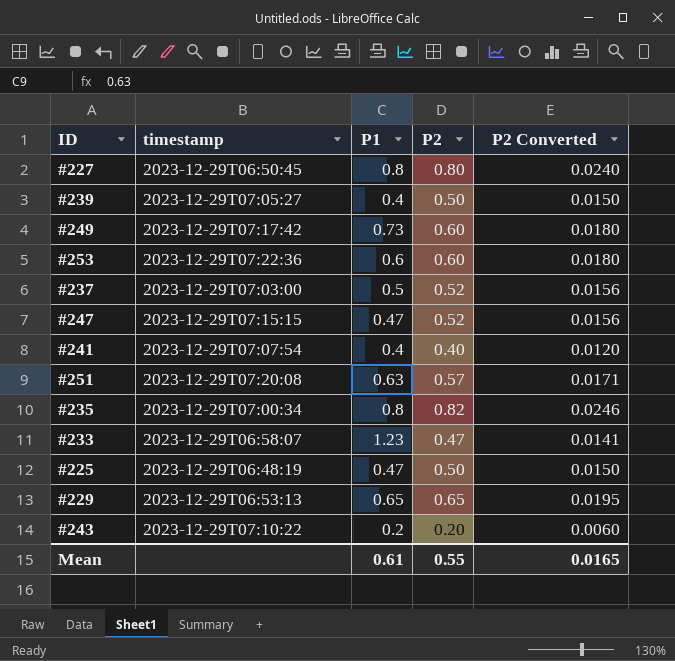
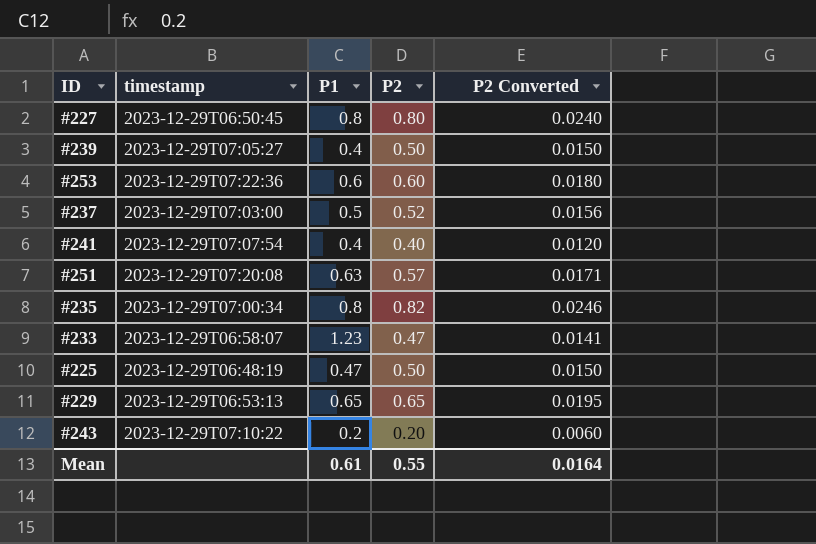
row #249: 2023-12-29T07:17:42 | 0.73 | 0.60 | 0.0180 -> none
row #247: 2023-12-29T07:15:15 | 0.47 | 0.52 | 0.0156 -> none
Mean | P2 Converted: 0.0165 -> 0.0164

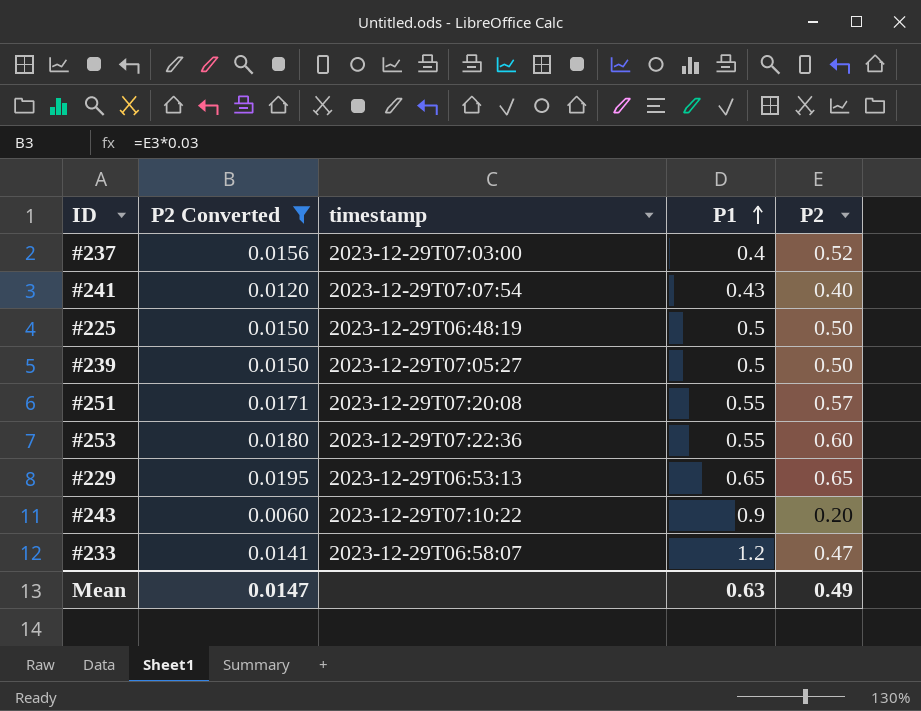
filter: none -> P2 Converted <= 0.0195
row order: none -> P1 ascending
column P2 Converted | position: 5 -> 2
#237 | P1: 0.5 -> 0.4
#241 | P1: 0.4 -> 0.43
#225 | P1: 0.47 -> 0.5
#239 | P1: 0.4 -> 0.5
#251 | P1: 0.63 -> 0.55
#253 | P1: 0.6 -> 0.55
#243 | P1: 0.2 -> 0.9
#233 | P1: 1.23 -> 1.2
Mean | P2 Converted: 0.0164 -> 0.0147
Mean | P1: 0.61 -> 0.63
Mean | P2: 0.55 -> 0.49

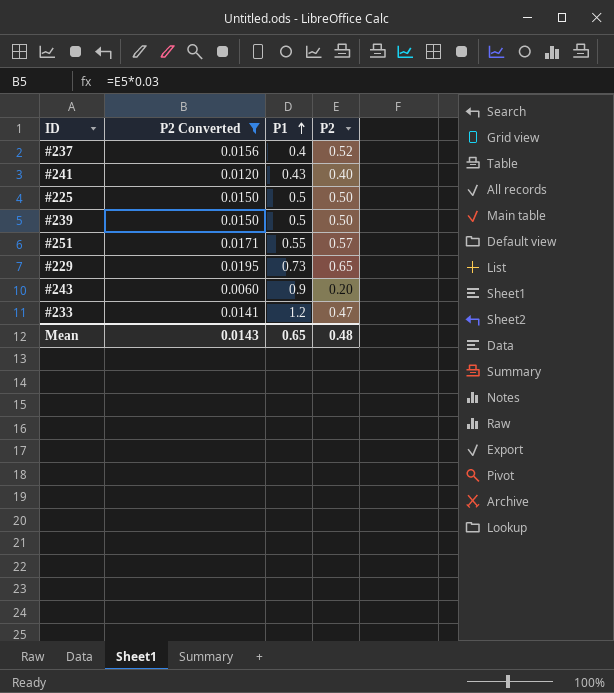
column timestamp | position: 3 -> none
row #253: 0.0180 | 2023-12-29T07:22:36 | 0.55 | 0.60 -> none
#229 | P1: 0.65 -> 0.73
Mean | P2 Converted: 0.0147 -> 0.0143
Mean | P1: 0.63 -> 0.65
Mean | P2: 0.49 -> 0.48

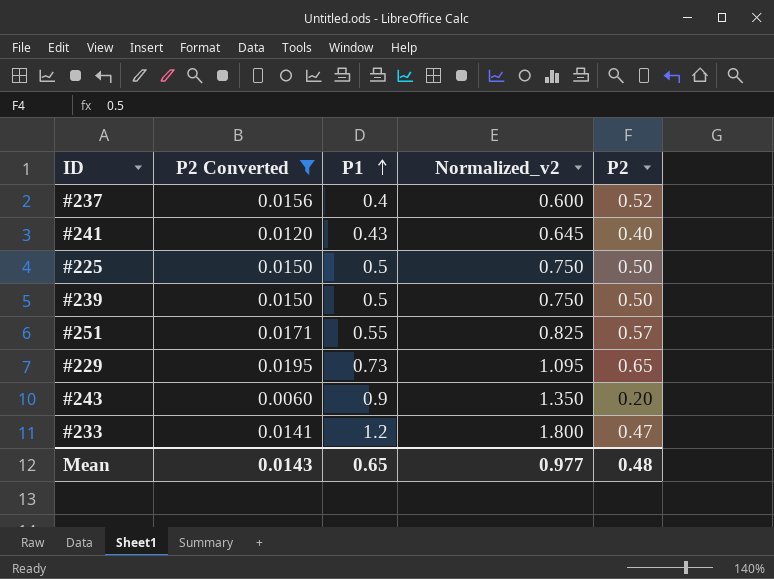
column Normalized_v2 | formula: none -> [P1] * 1.5

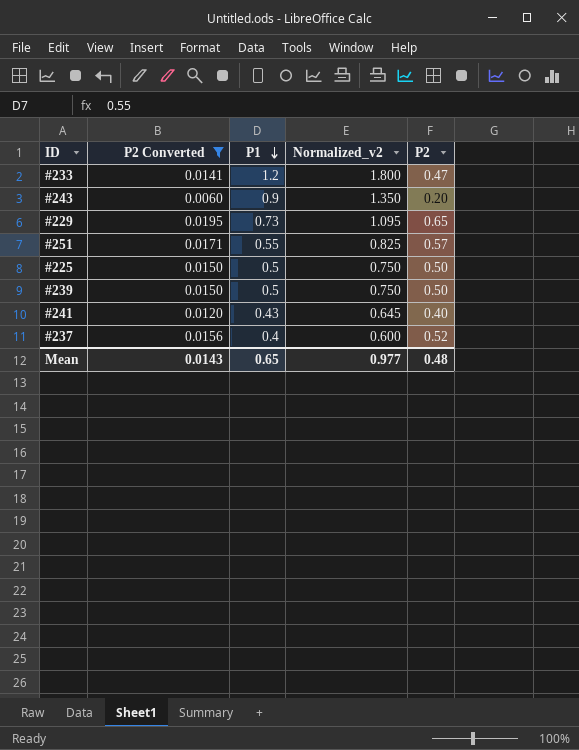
row order: P1 ascending -> P1 descending

